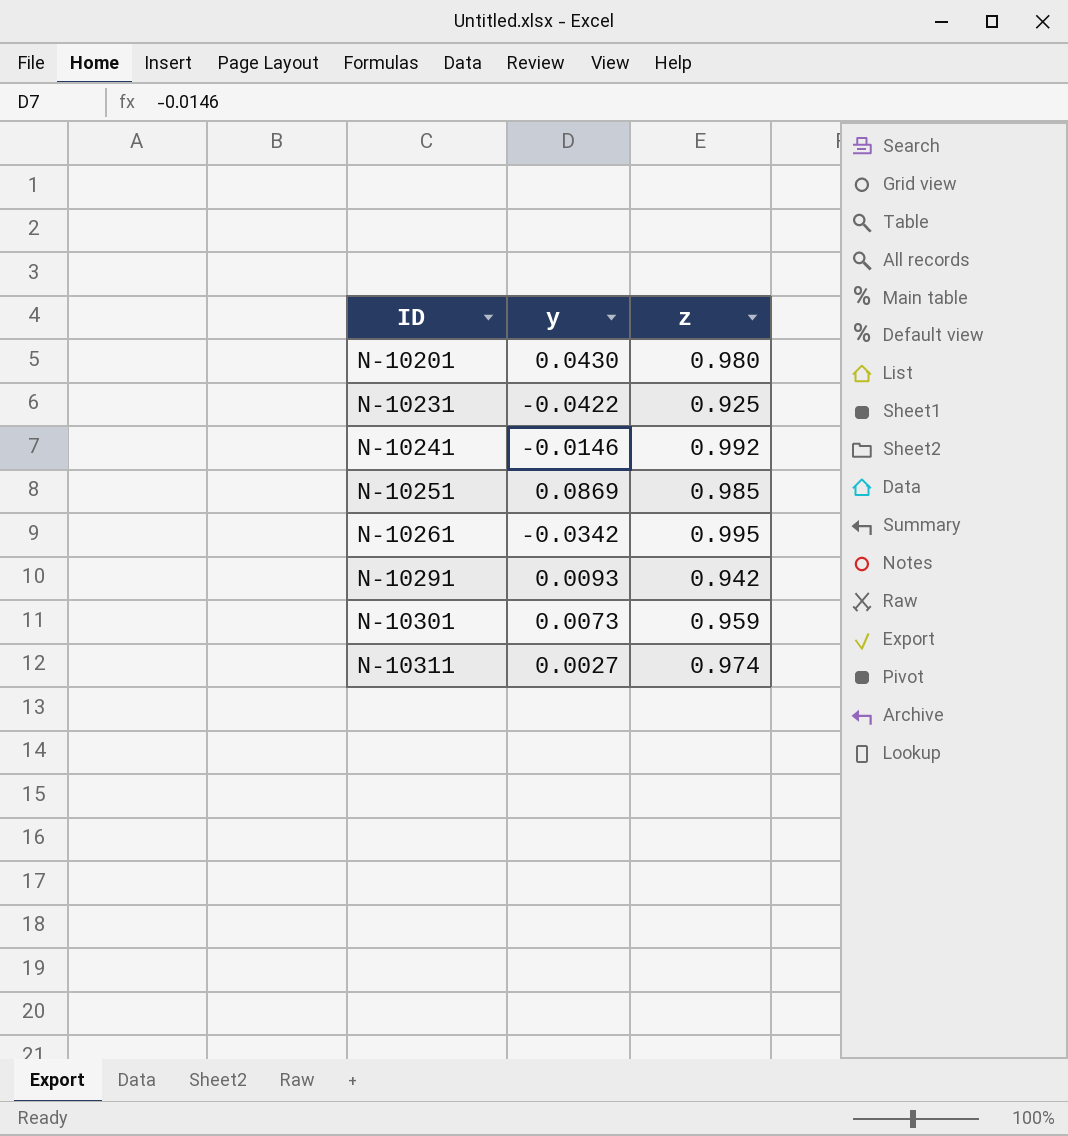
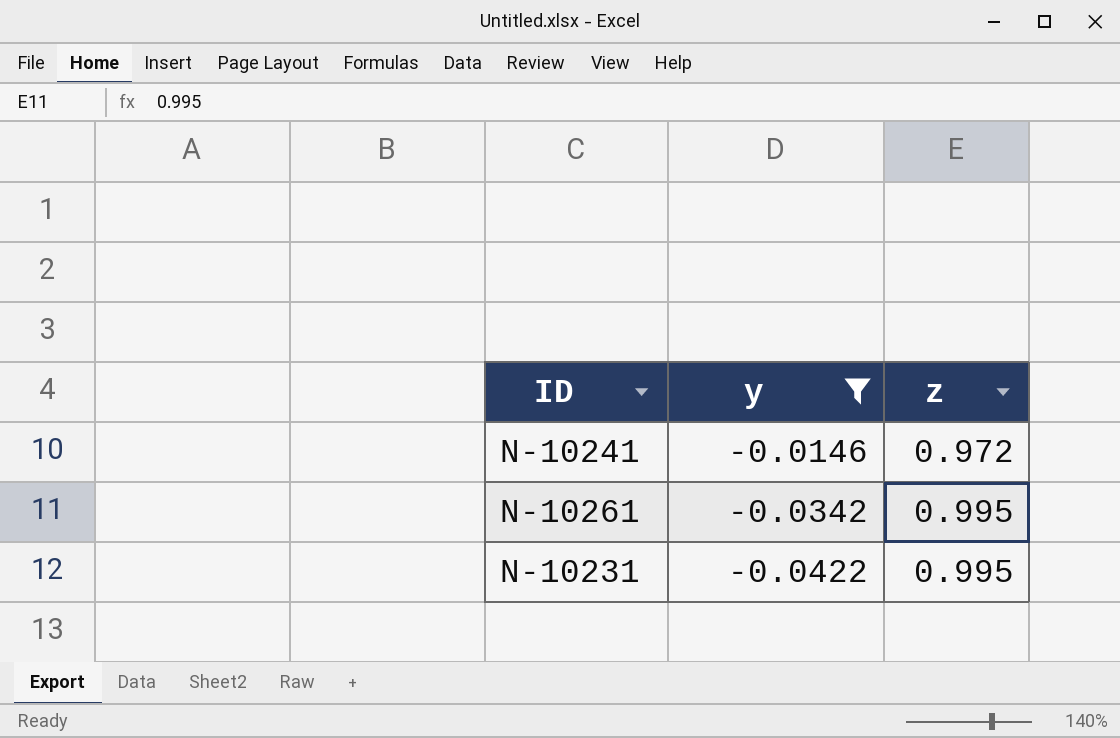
filter: none -> y <= -0.0146
row order: ID ascending -> y descending
N-10241 | z: 0.992 -> 0.972
N-10231 | z: 0.925 -> 0.995

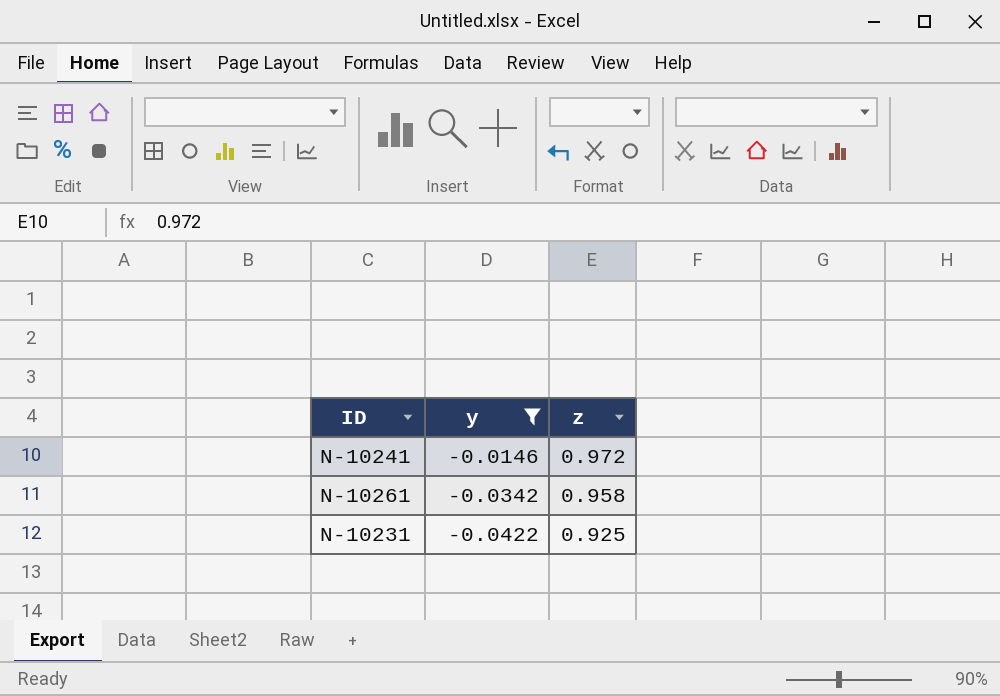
N-10261 | z: 0.995 -> 0.958
N-10231 | z: 0.995 -> 0.925

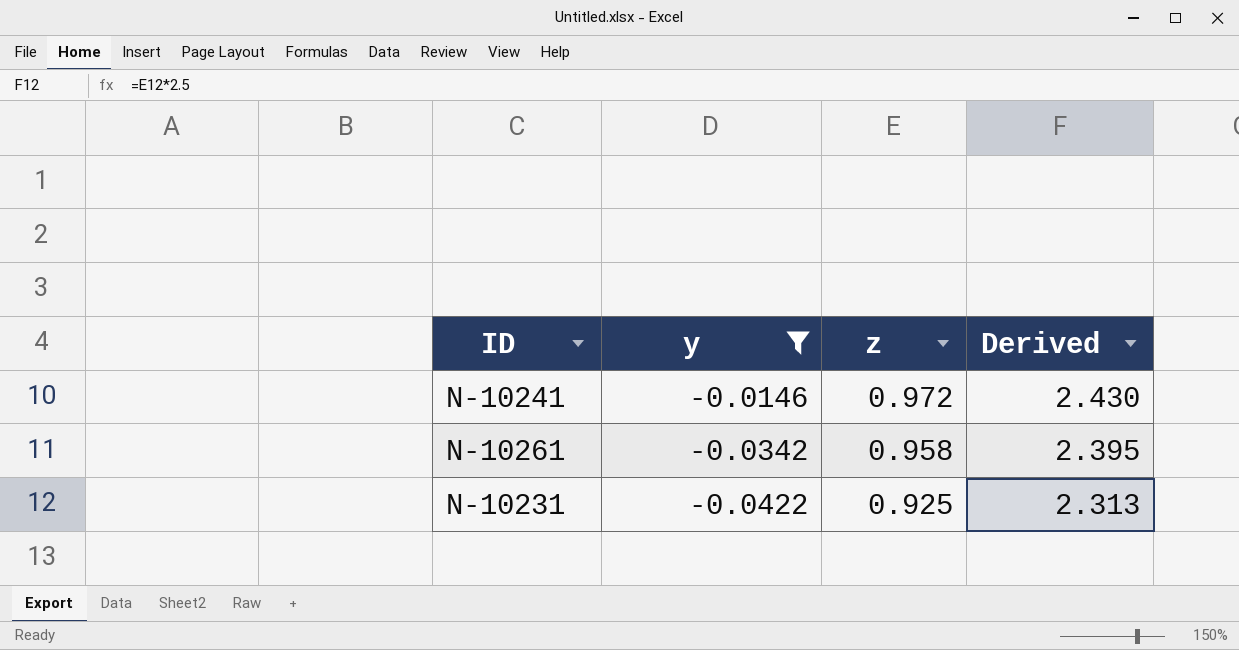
column Derived | formula: none -> [z] * 2.5

